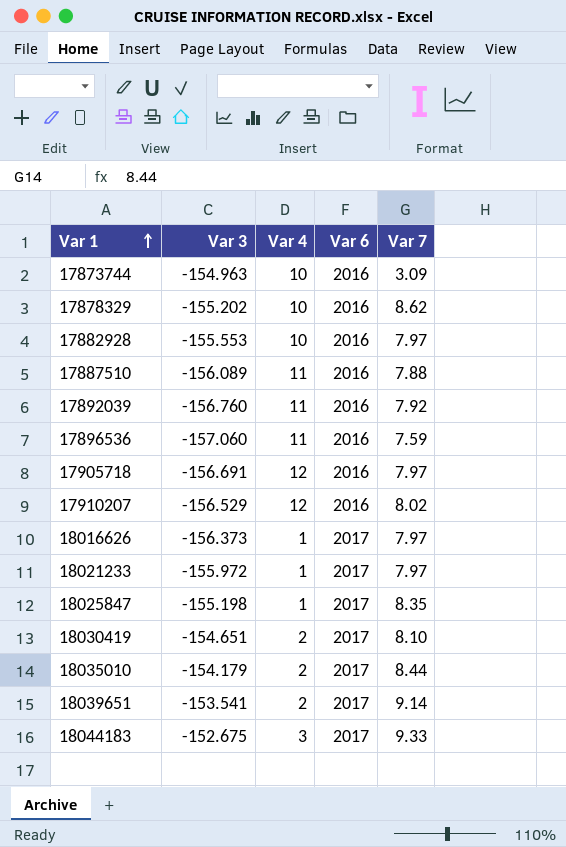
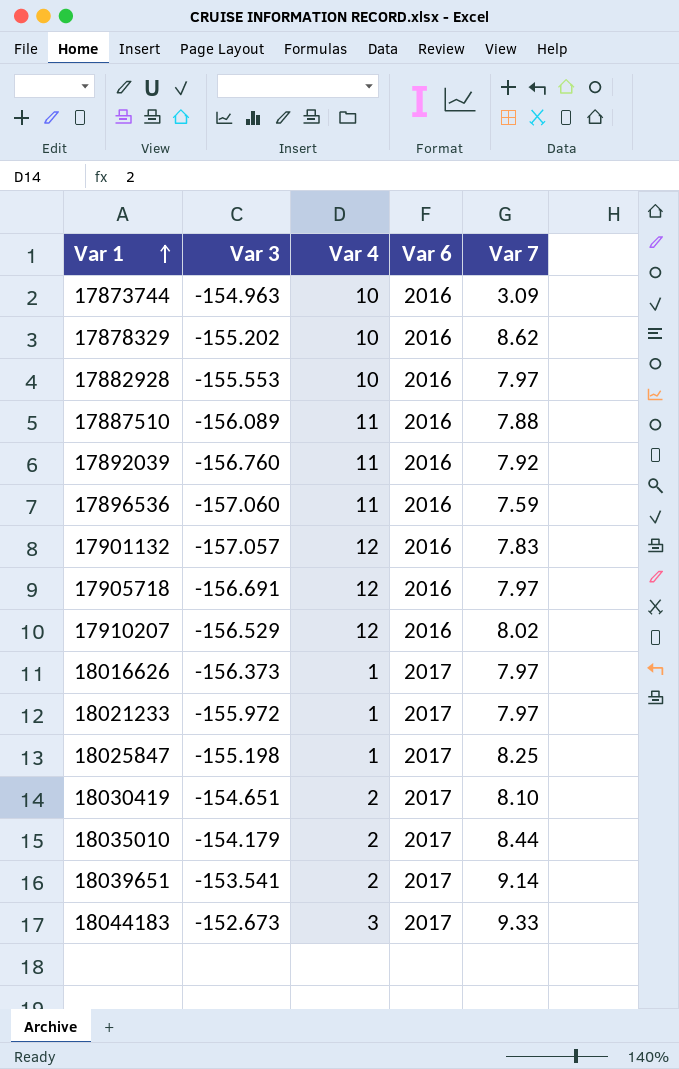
row 17901132: none -> -157.057 | 12 | 2016 | 7.83
18025847 | Var 7: 8.35 -> 8.25
18044183 | Var 3: -152.675 -> -152.673

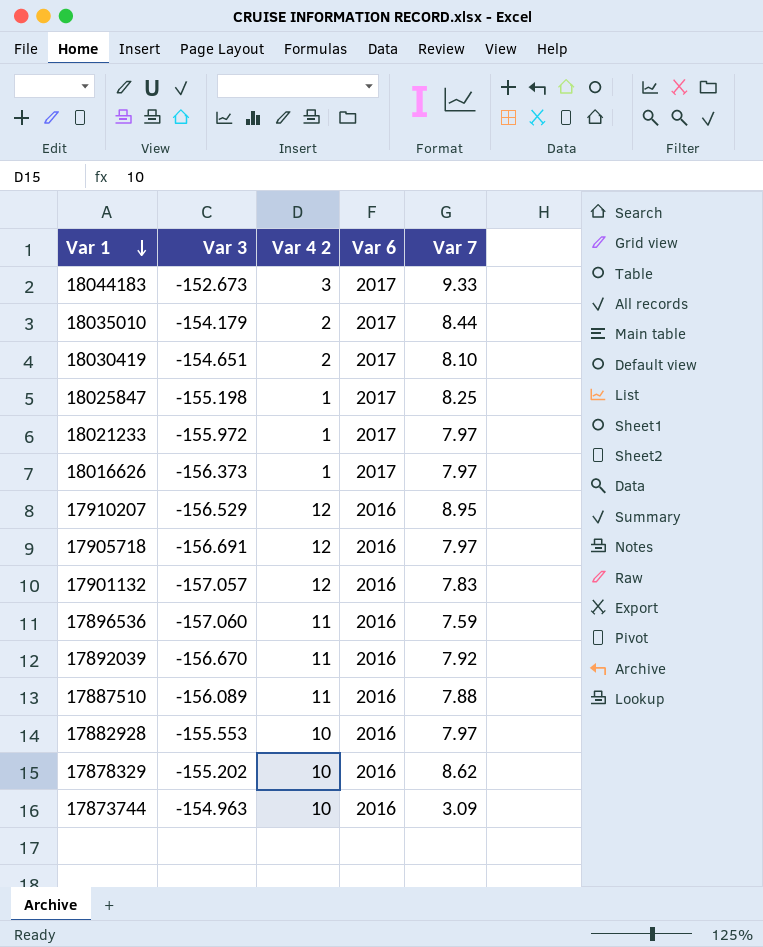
row order: Var 1 ascending -> Var 1 descending
column name: Var 4 -> Var 4 2
row 18039651: -153.541 | 2 | 2017 | 9.14 -> none
17910207 | Var 7: 8.02 -> 8.95
17892039 | Var 3: -156.760 -> -156.670

